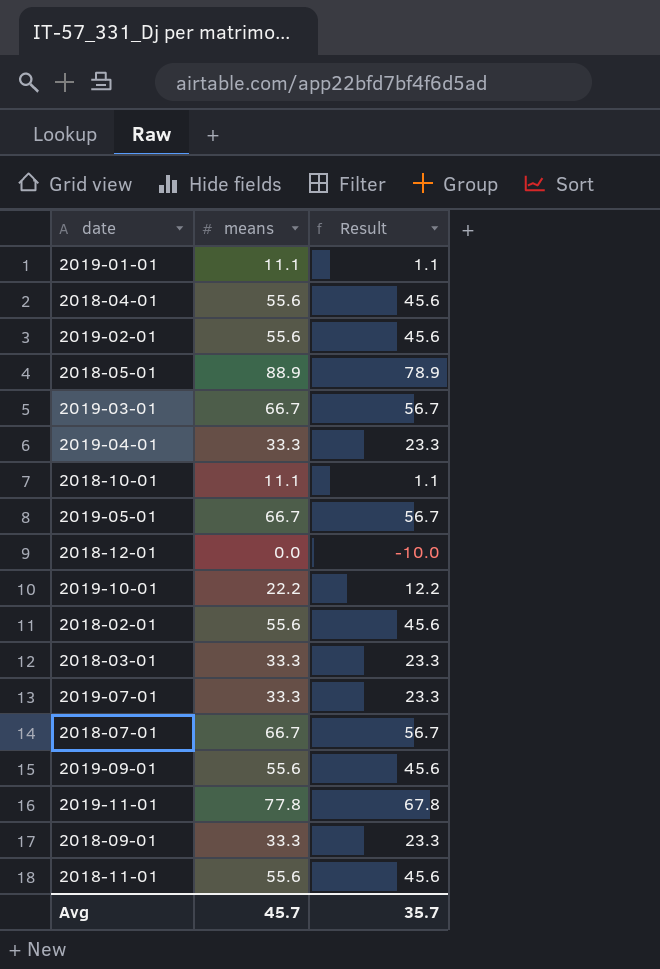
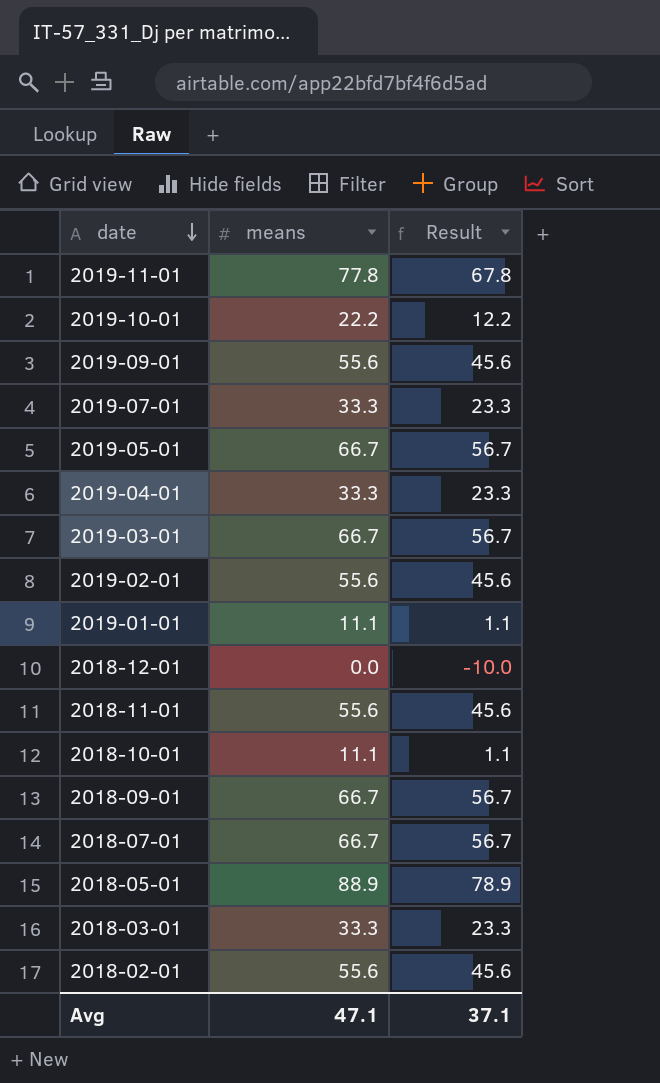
row order: none -> date descending
row 2018-04-01: 55.6 | 45.6 -> none
2018-09-01 | means: 33.3 -> 66.7
2018-09-01 | Result: 23.3 -> 56.7
Avg | means: 45.7 -> 47.1
Avg | Result: 35.7 -> 37.1

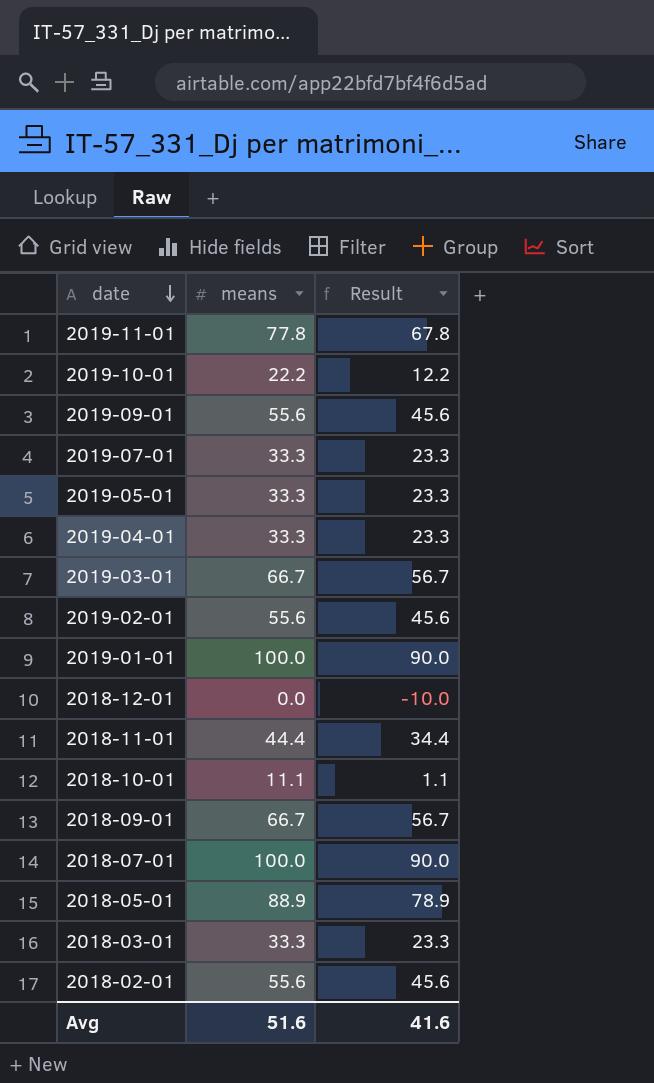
2019-05-01 | means: 66.7 -> 33.3
2019-05-01 | Result: 56.7 -> 23.3
2019-01-01 | means: 11.1 -> 100.0
2019-01-01 | Result: 1.1 -> 90.0
2018-11-01 | means: 55.6 -> 44.4
2018-11-01 | Result: 45.6 -> 34.4
2018-07-01 | means: 66.7 -> 100.0
2018-07-01 | Result: 56.7 -> 90.0
Avg | means: 47.1 -> 51.6
Avg | Result: 37.1 -> 41.6

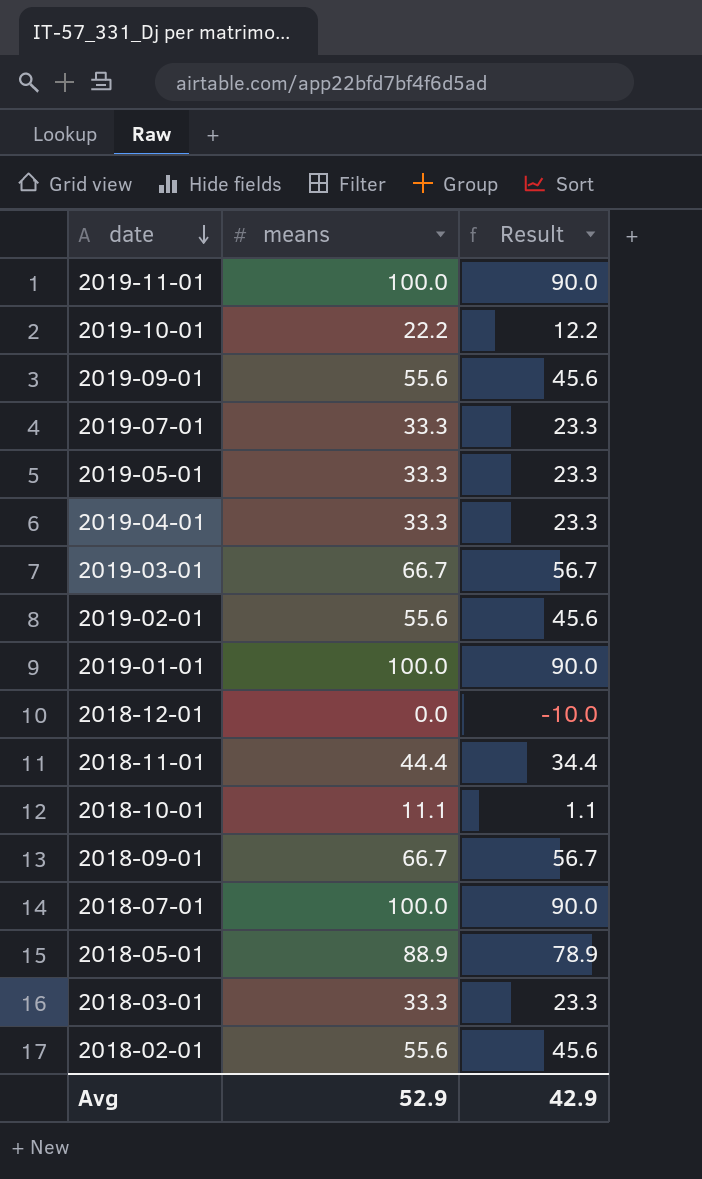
2019-11-01 | means: 77.8 -> 100.0
2019-11-01 | Result: 67.8 -> 90.0
Avg | means: 51.6 -> 52.9
Avg | Result: 41.6 -> 42.9

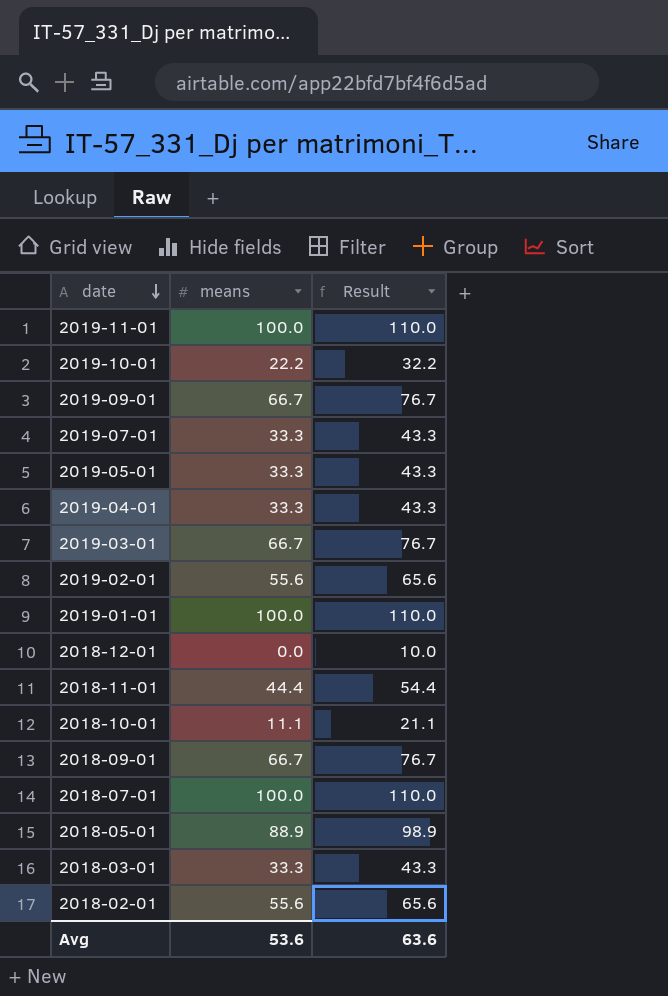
column Result | formula: [means] - 10 -> [means] + 10
2019-09-01 | means: 55.6 -> 66.7
Avg | means: 52.9 -> 53.6
Avg | Result: 42.9 -> 63.6

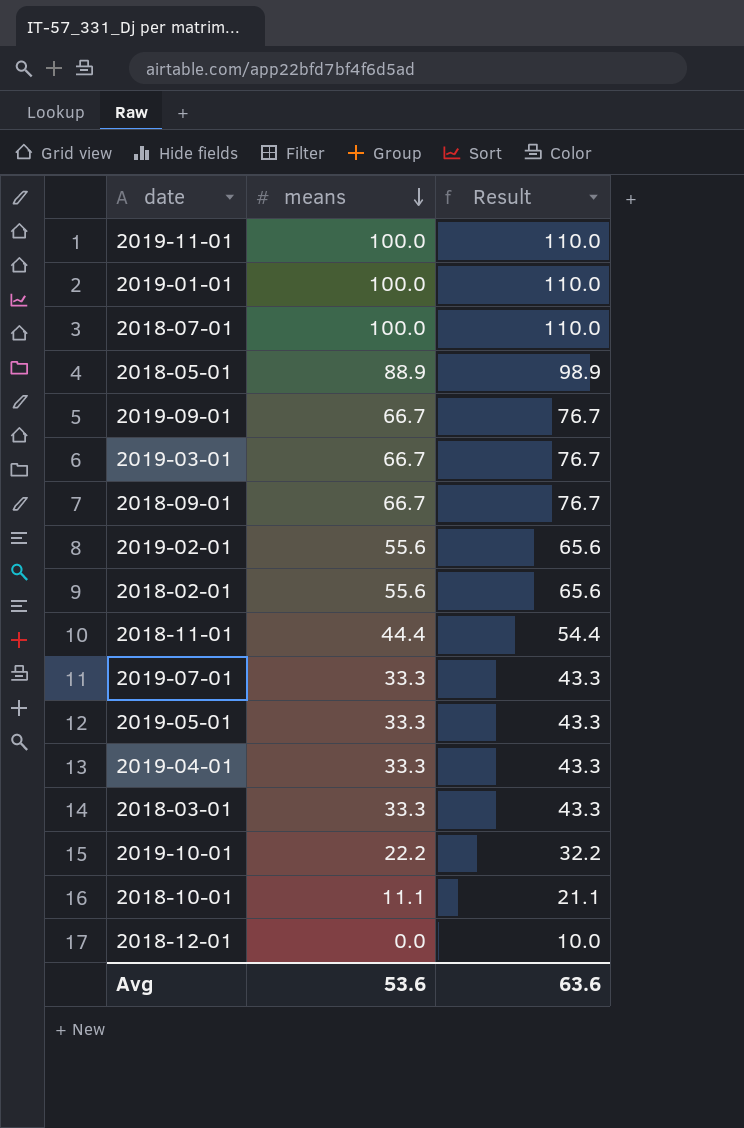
row order: date descending -> means descending

